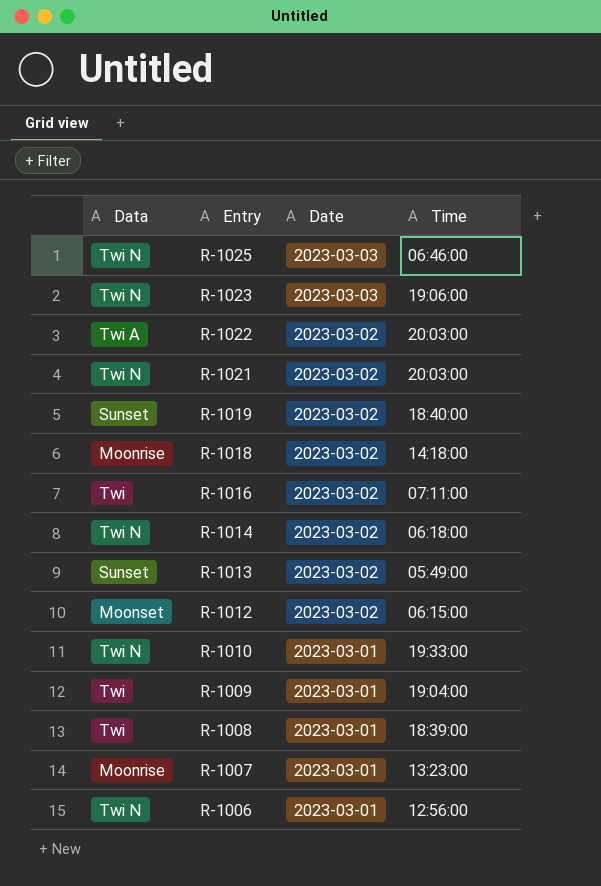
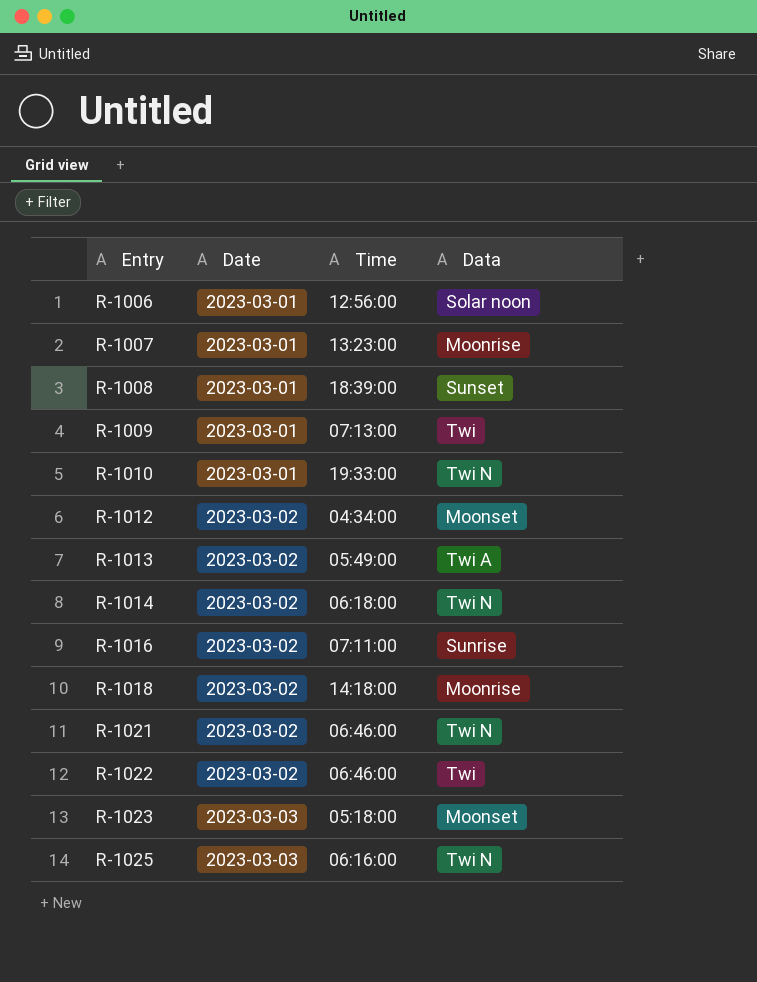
row order: Entry descending -> Entry ascending
column Data | position: 1 -> 4
row R-1019: Sunset | 2023-03-02 | 18:40:00 -> none
R-1006 | Data: Twi N -> Solar noon
R-1008 | Data: Twi -> Sunset
R-1009 | Time: 19:04:00 -> 07:13:00
R-1012 | Time: 06:15:00 -> 04:34:00
R-1013 | Data: Sunset -> Twi A
R-1016 | Data: Twi -> Sunrise
R-1021 | Time: 20:03:00 -> 06:46:00
R-1022 | Time: 20:03:00 -> 06:46:00
R-1022 | Data: Twi A -> Twi
R-1023 | Time: 19:06:00 -> 05:18:00
R-1023 | Data: Twi N -> Moonset
R-1025 | Time: 06:46:00 -> 06:16:00

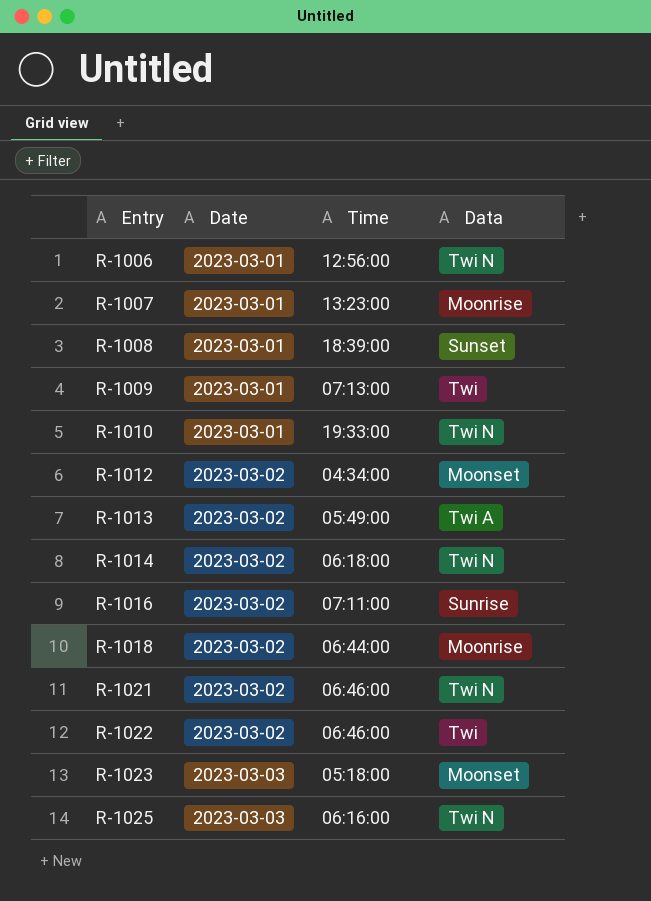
R-1006 | Data: Solar noon -> Twi N
R-1018 | Time: 14:18:00 -> 06:44:00

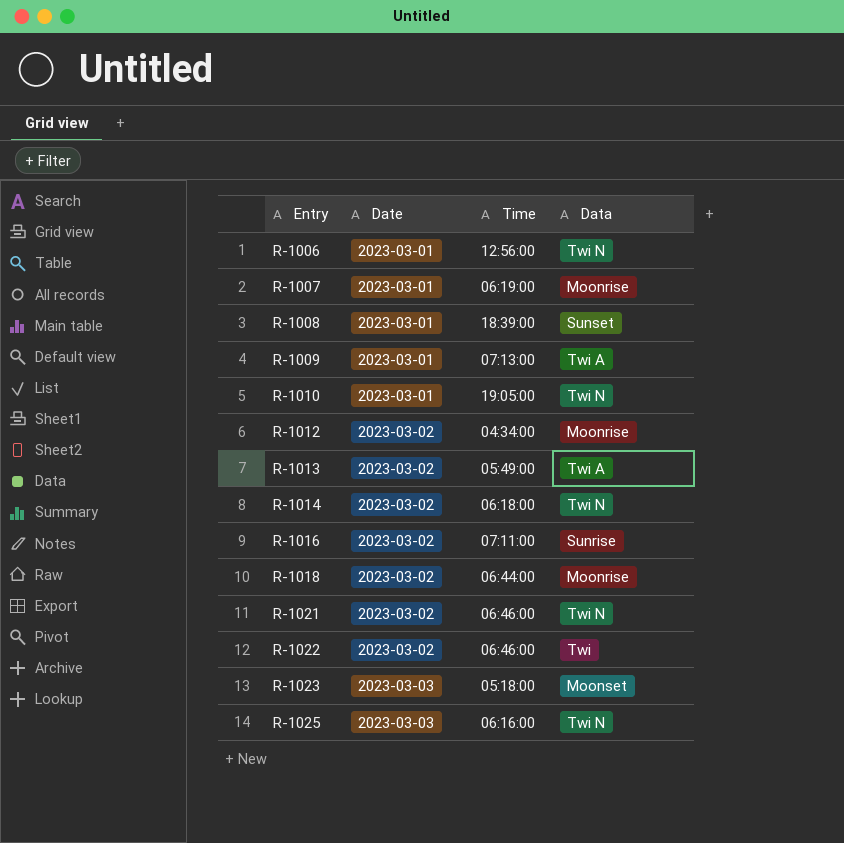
R-1007 | Time: 13:23:00 -> 06:19:00
R-1009 | Data: Twi -> Twi A
R-1010 | Time: 19:33:00 -> 19:05:00
R-1012 | Data: Moonset -> Moonrise

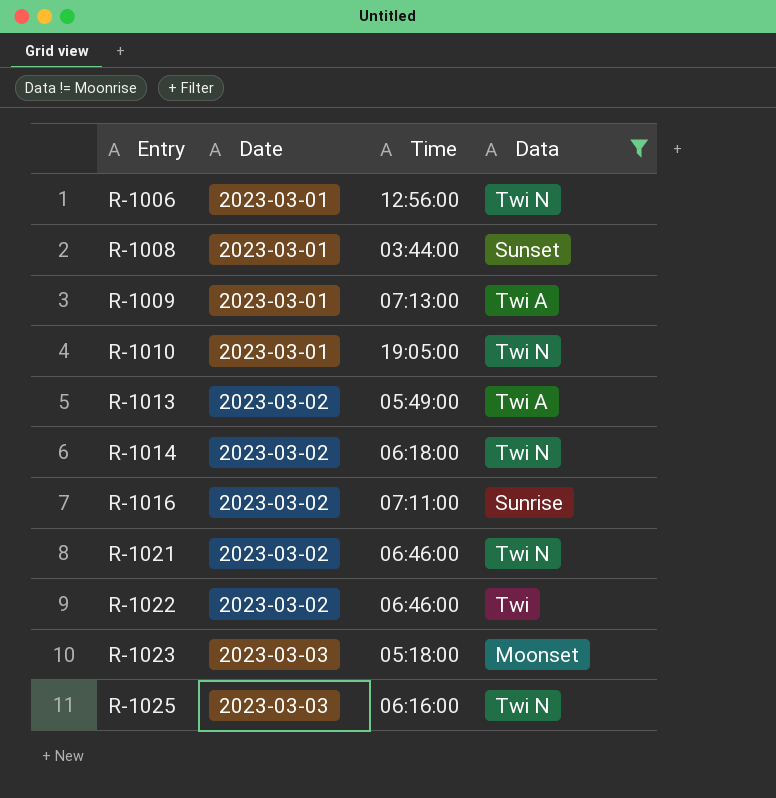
filter: none -> Data != Moonrise
R-1008 | Time: 18:39:00 -> 03:44:00

